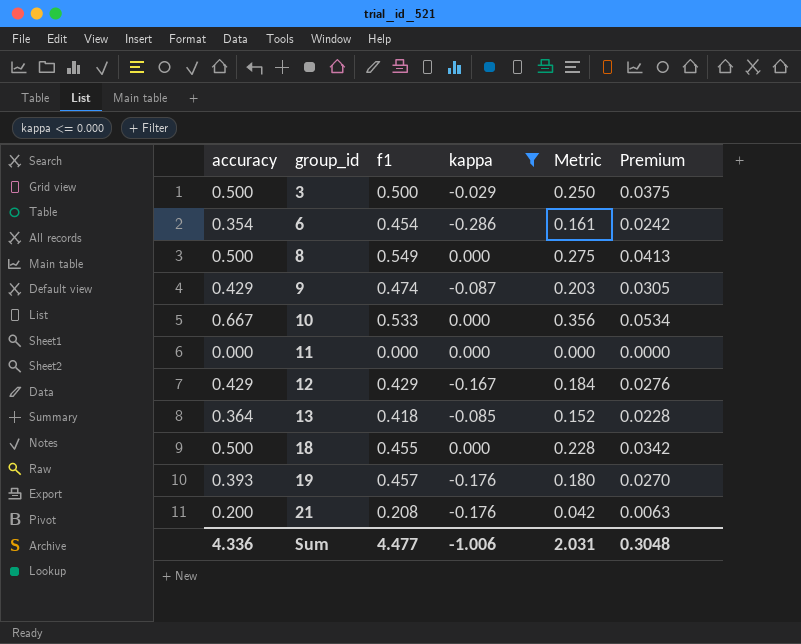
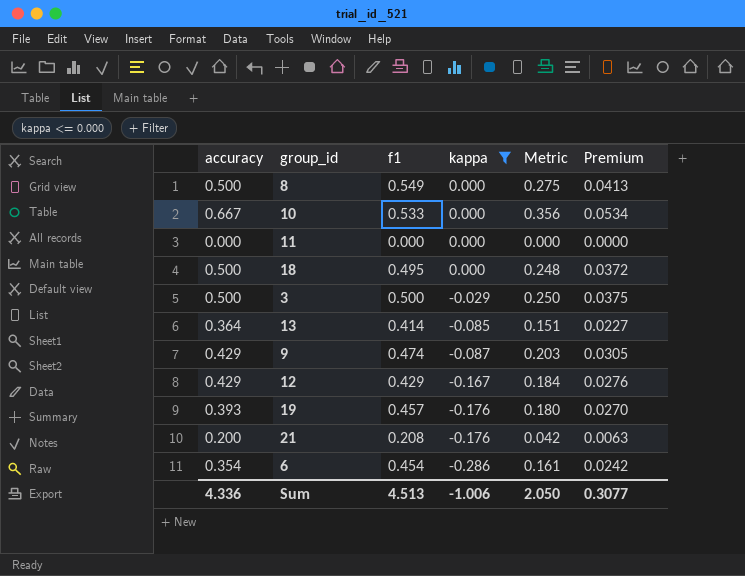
row order: group_id ascending -> kappa descending
18 | f1: 0.455 -> 0.495
18 | Metric: 0.228 -> 0.248
18 | Premium: 0.0342 -> 0.0372
13 | f1: 0.418 -> 0.414
13 | Metric: 0.152 -> 0.151
13 | Premium: 0.0228 -> 0.0227
Sum | f1: 4.477 -> 4.513
Sum | Metric: 2.031 -> 2.050
Sum | Premium: 0.3048 -> 0.3077

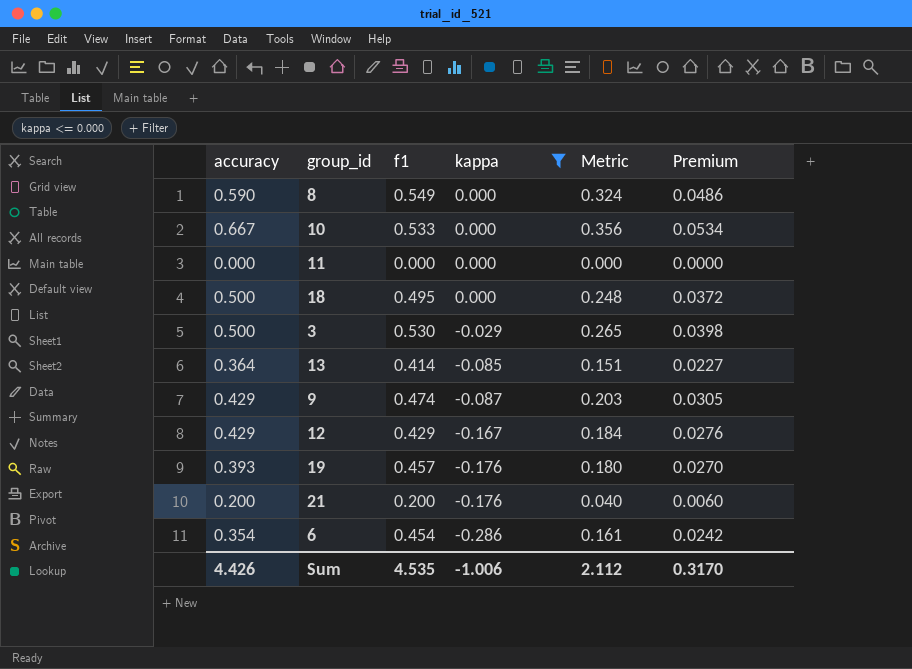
8 | accuracy: 0.500 -> 0.590
8 | Metric: 0.275 -> 0.324
8 | Premium: 0.0413 -> 0.0486
3 | f1: 0.500 -> 0.530
3 | Metric: 0.250 -> 0.265
3 | Premium: 0.0375 -> 0.0398
21 | f1: 0.208 -> 0.200
21 | Metric: 0.042 -> 0.040
21 | Premium: 0.0063 -> 0.0060
Sum | accuracy: 4.336 -> 4.426
Sum | f1: 4.513 -> 4.535
Sum | Metric: 2.050 -> 2.112
Sum | Premium: 0.3077 -> 0.3170

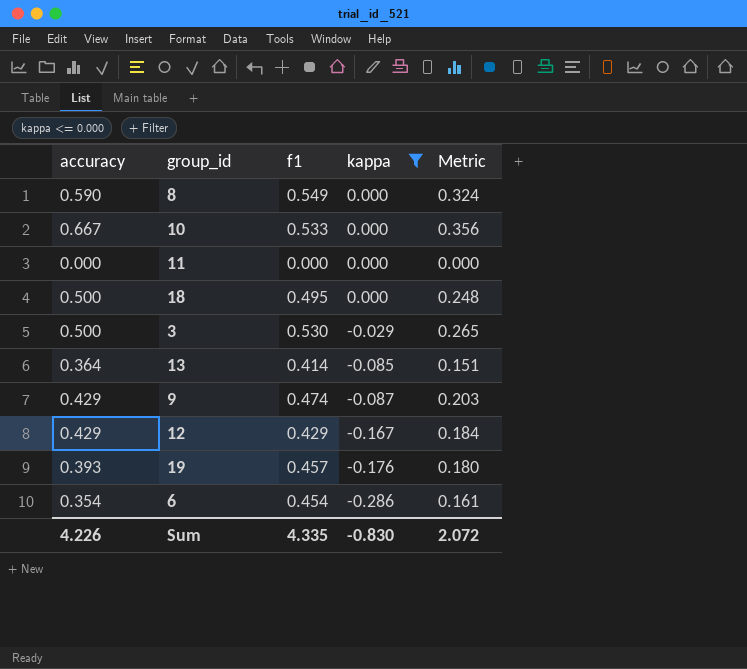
column Premium | formula: [Metric] * 0.15 -> none
row 21: 0.200 | 0.200 | -0.176 | 0.040 | 0.0060 -> none
Sum | accuracy: 4.426 -> 4.226
Sum | f1: 4.535 -> 4.335
Sum | kappa: -1.006 -> -0.830
Sum | Metric: 2.112 -> 2.072

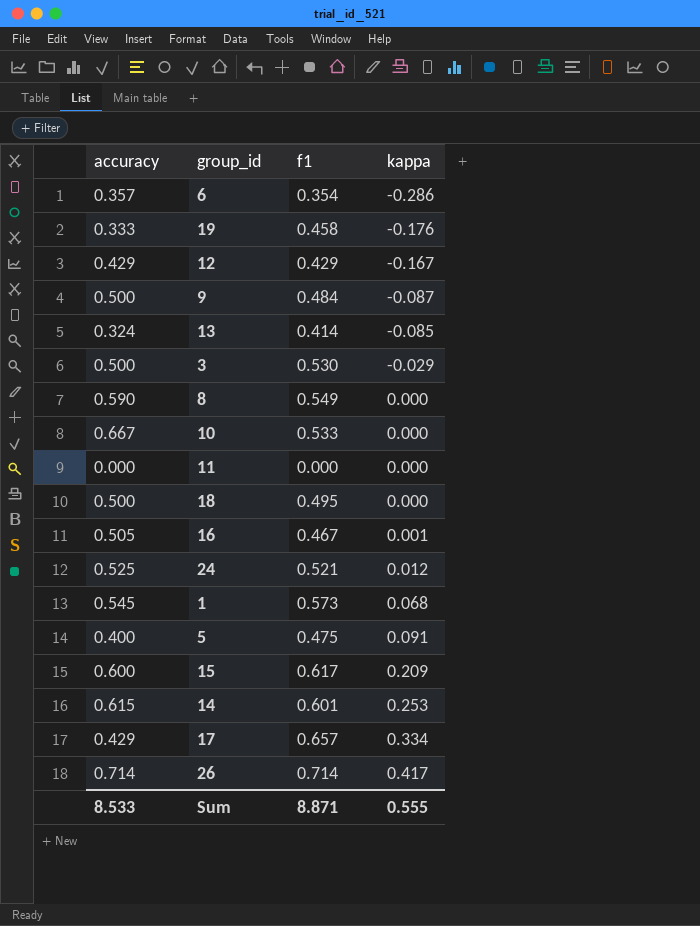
filter: kappa <= 0.000 -> none
row order: kappa descending -> kappa ascending
column Metric | formula: [accuracy] * [f1] -> none
6 | accuracy: 0.354 -> 0.357
6 | f1: 0.454 -> 0.354
19 | accuracy: 0.393 -> 0.333
19 | f1: 0.457 -> 0.458
9 | accuracy: 0.429 -> 0.500
9 | f1: 0.474 -> 0.484
13 | accuracy: 0.364 -> 0.324
Sum | accuracy: 4.226 -> 8.533
Sum | f1: 4.335 -> 8.871
Sum | kappa: -0.830 -> 0.555

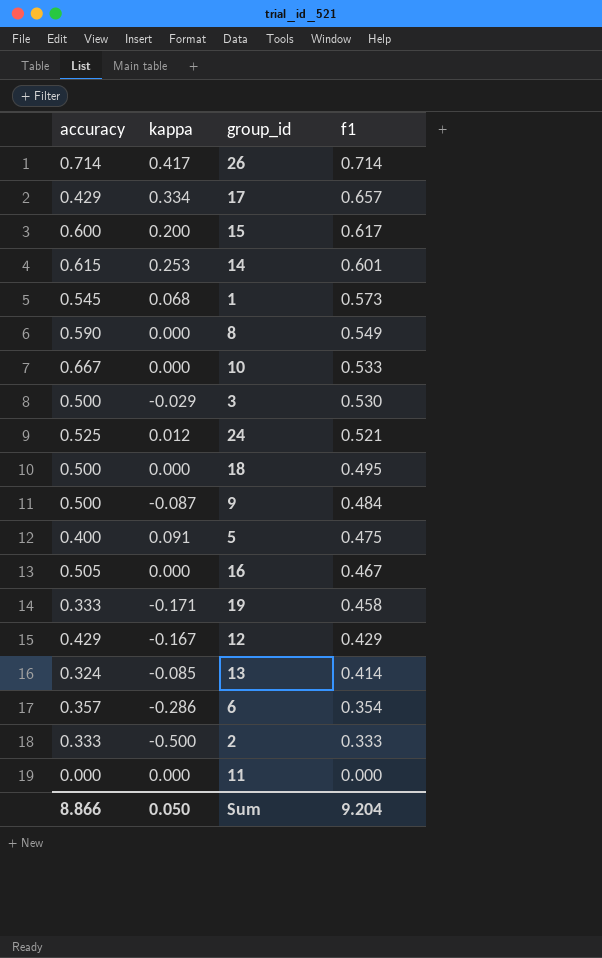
row order: kappa ascending -> f1 descending
column kappa | position: 4 -> 2
15 | kappa: 0.209 -> 0.200
16 | kappa: 0.001 -> 0.000
19 | kappa: -0.176 -> -0.171
row 2: none -> 0.333 | -0.500 | 0.333
Sum | accuracy: 8.533 -> 8.866
Sum | kappa: 0.555 -> 0.050
Sum | f1: 8.871 -> 9.204

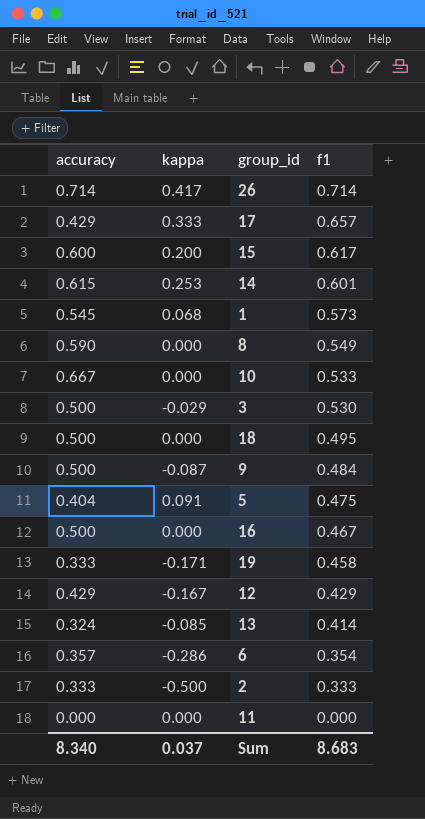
row 24: 0.525 | 0.012 | 0.521 -> none
17 | kappa: 0.334 -> 0.333
5 | accuracy: 0.400 -> 0.404
16 | accuracy: 0.505 -> 0.500
Sum | accuracy: 8.866 -> 8.340
Sum | kappa: 0.050 -> 0.037
Sum | f1: 9.204 -> 8.683

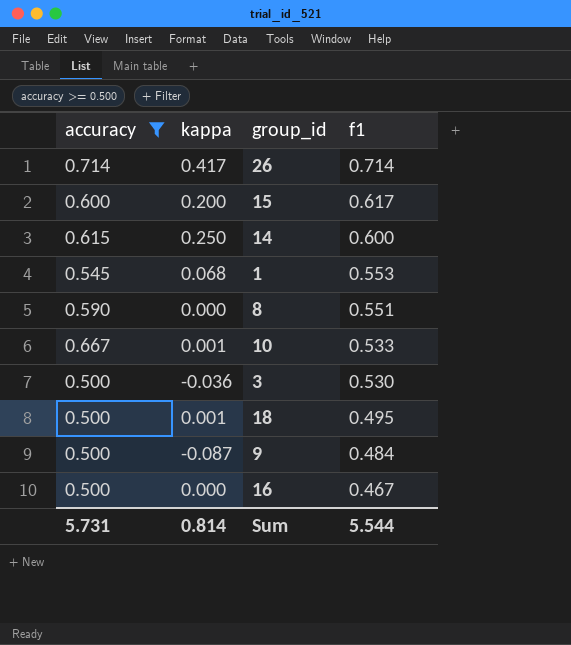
filter: none -> accuracy >= 0.500
14 | kappa: 0.253 -> 0.250
14 | f1: 0.601 -> 0.600
1 | f1: 0.573 -> 0.553
8 | f1: 0.549 -> 0.551
10 | kappa: 0.000 -> 0.001
3 | kappa: -0.029 -> -0.036
18 | kappa: 0.000 -> 0.001
Sum | accuracy: 8.340 -> 5.731
Sum | kappa: 0.037 -> 0.814
Sum | f1: 8.683 -> 5.544

